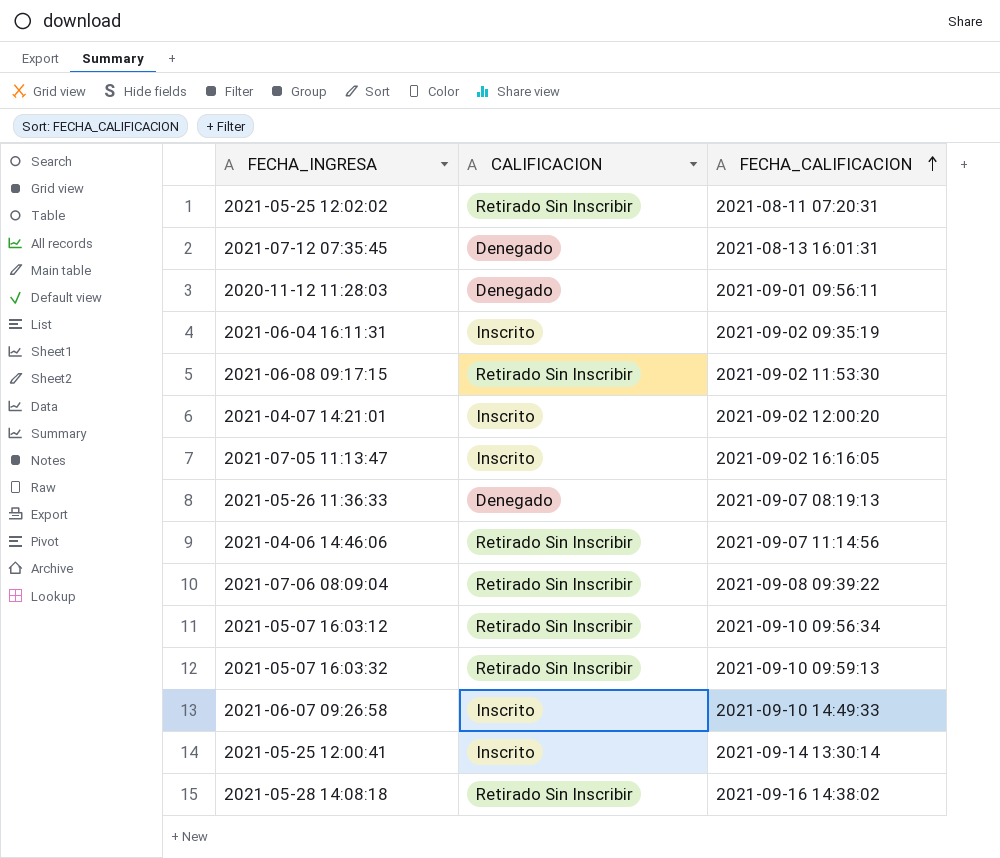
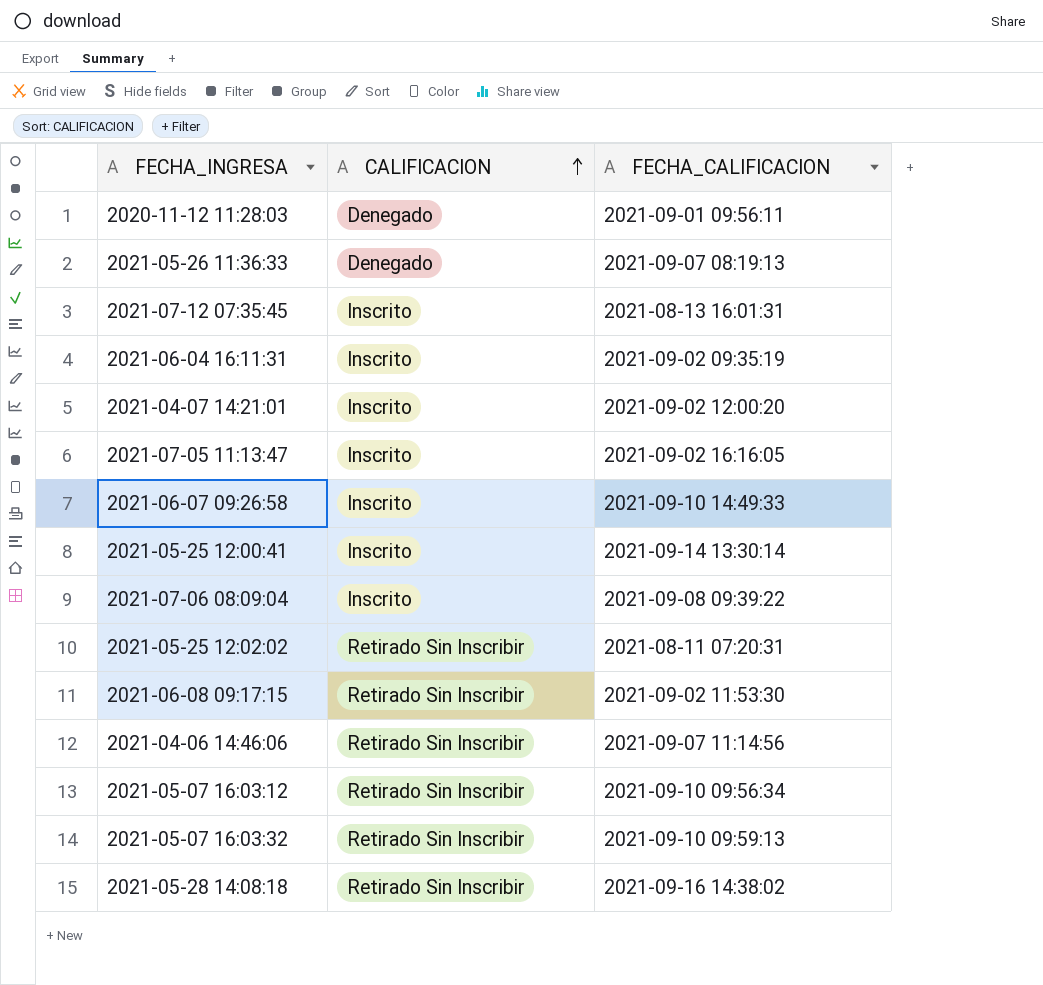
row order: FECHA_CALIFICACION ascending -> CALIFICACION ascending
2021-07-12 07:35:45 | CALIFICACION: Denegado -> Inscrito
2021-07-06 08:09:04 | CALIFICACION: Retirado Sin Inscribir -> Inscrito

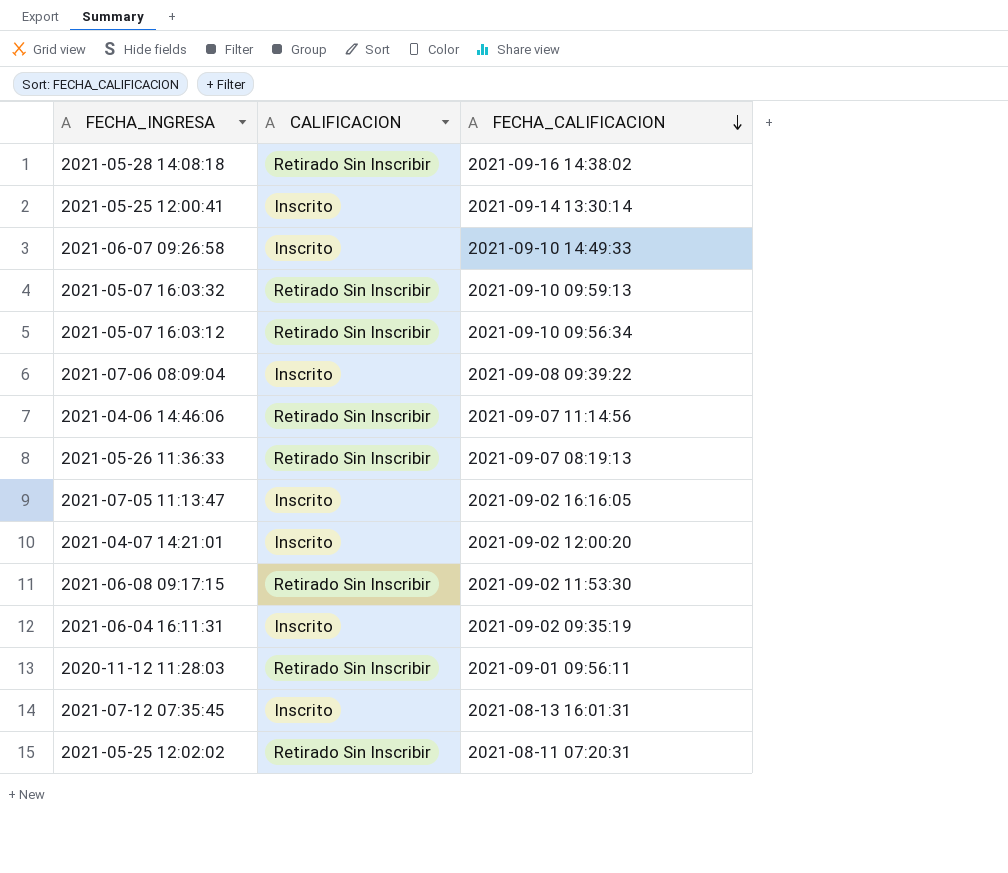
row order: CALIFICACION ascending -> FECHA_CALIFICACION descending
2021-05-26 11:36:33 | CALIFICACION: Denegado -> Retirado Sin Inscribir
2020-11-12 11:28:03 | CALIFICACION: Denegado -> Retirado Sin Inscribir

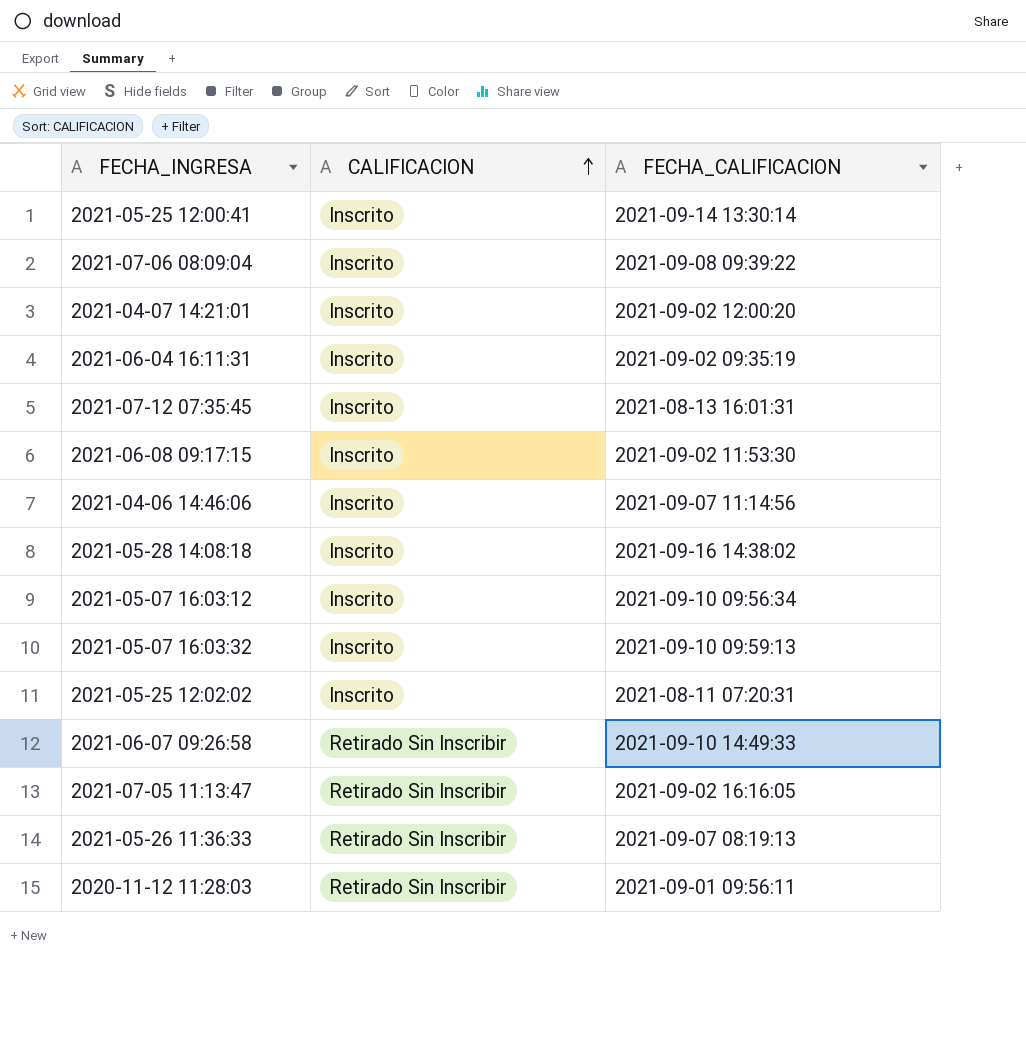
row order: FECHA_CALIFICACION descending -> CALIFICACION ascending
2021-06-08 09:17:15 | CALIFICACION: Retirado Sin Inscribir -> Inscrito
2021-04-06 14:46:06 | CALIFICACION: Retirado Sin Inscribir -> Inscrito
2021-05-28 14:08:18 | CALIFICACION: Retirado Sin Inscribir -> Inscrito
2021-05-07 16:03:12 | CALIFICACION: Retirado Sin Inscribir -> Inscrito
2021-05-07 16:03:32 | CALIFICACION: Retirado Sin Inscribir -> Inscrito
2021-05-25 12:02:02 | CALIFICACION: Retirado Sin Inscribir -> Inscrito
2021-06-07 09:26:58 | CALIFICACION: Inscrito -> Retirado Sin Inscribir
2021-07-05 11:13:47 | CALIFICACION: Inscrito -> Retirado Sin Inscribir

